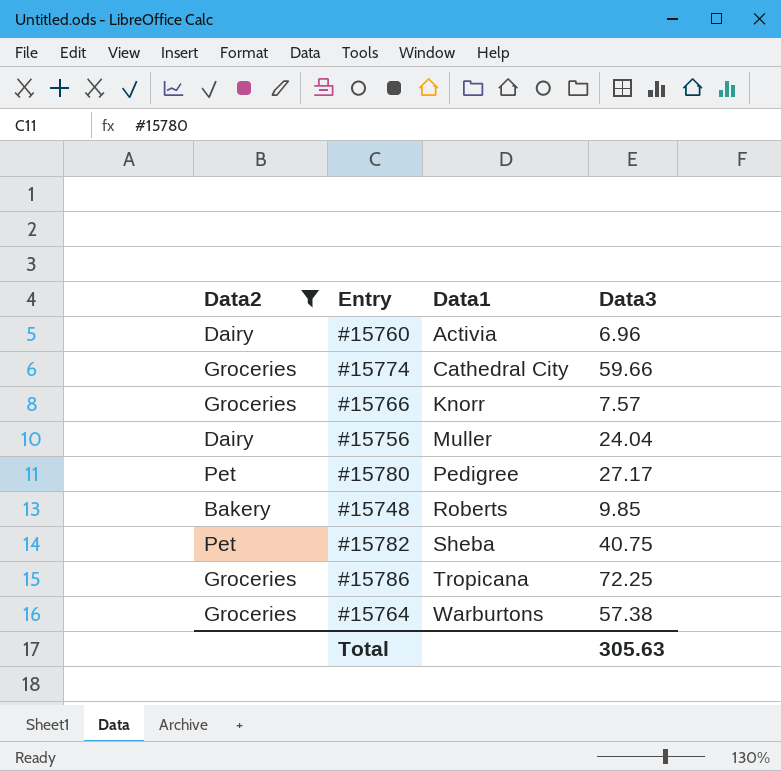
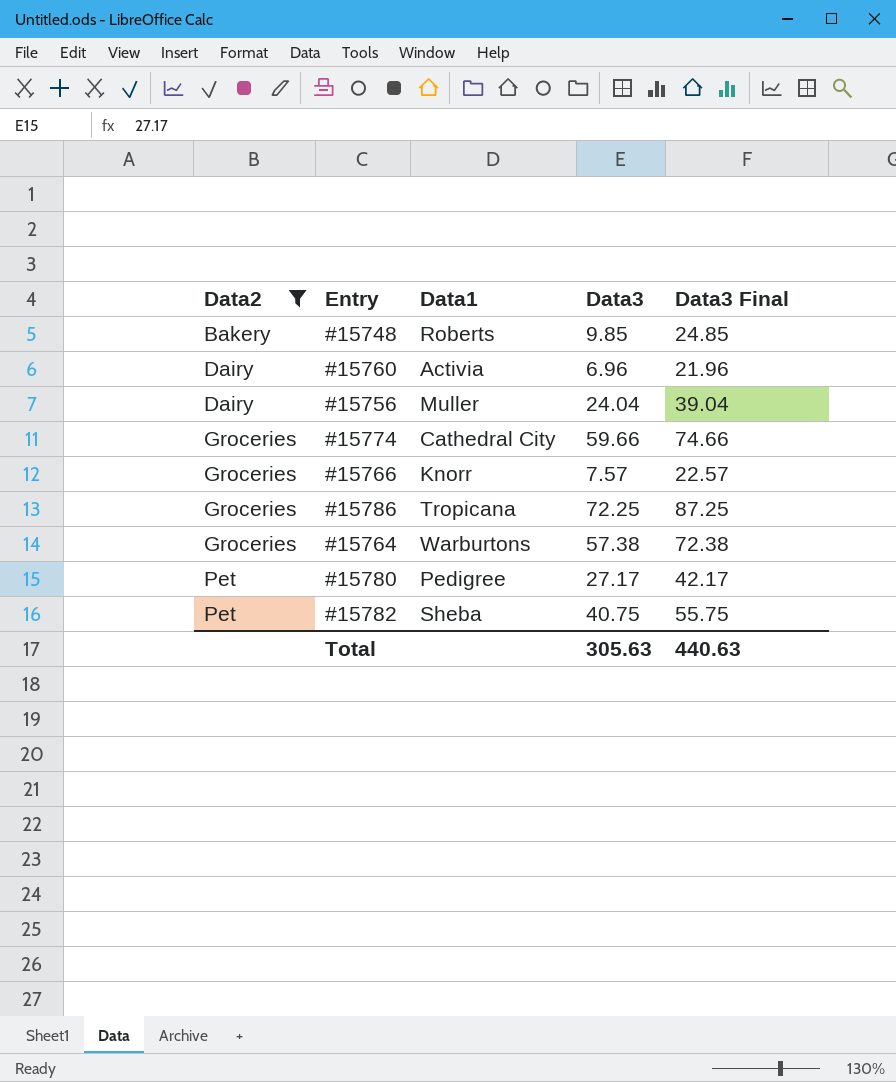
row order: Data1 ascending -> Data2 ascending
column Data3 Final | formula: none -> [Data3] + 15

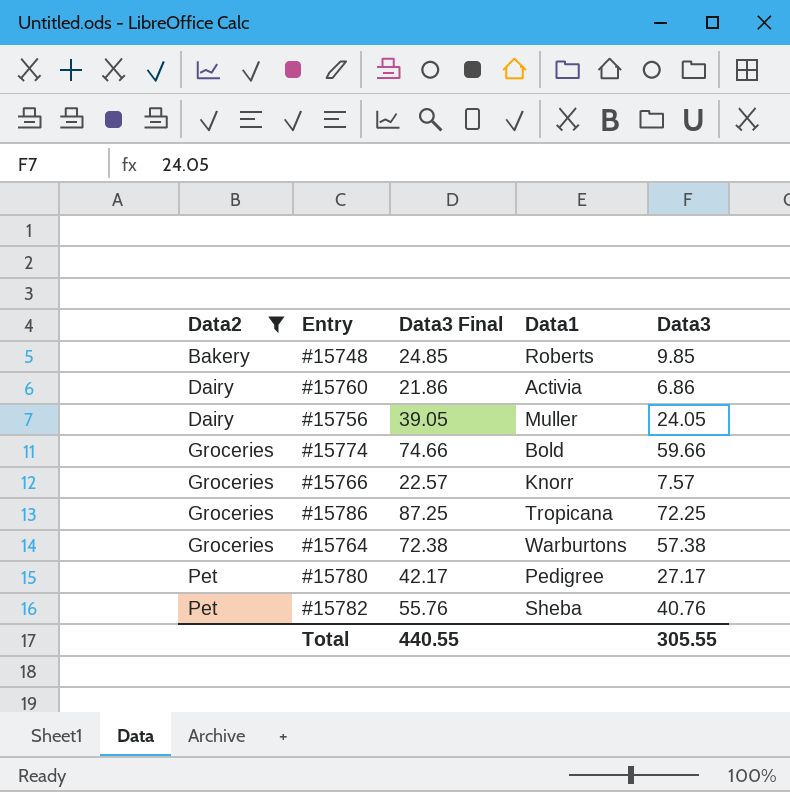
column Data3 Final | position: 5 -> 3
#15760 | Data3 Final: 21.96 -> 21.86
#15760 | Data3: 6.96 -> 6.86
#15756 | Data3 Final: 39.04 -> 39.05
#15756 | Data3: 24.04 -> 24.05
#15774 | Data1: Cathedral City -> Bold
#15782 | Data3 Final: 55.75 -> 55.76
#15782 | Data3: 40.75 -> 40.76
Total | Data3 Final: 440.63 -> 440.55
Total | Data3: 305.63 -> 305.55

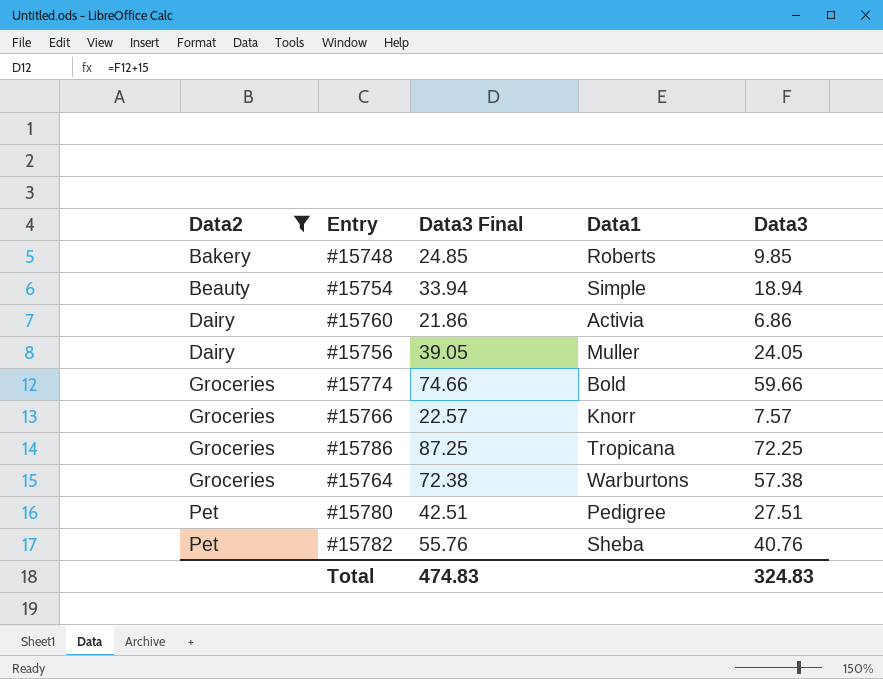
row #15754: none -> Beauty | 33.94 | Simple | 18.94
#15780 | Data3 Final: 42.17 -> 42.51
#15780 | Data3: 27.17 -> 27.51
Total | Data3 Final: 440.55 -> 474.83
Total | Data3: 305.55 -> 324.83

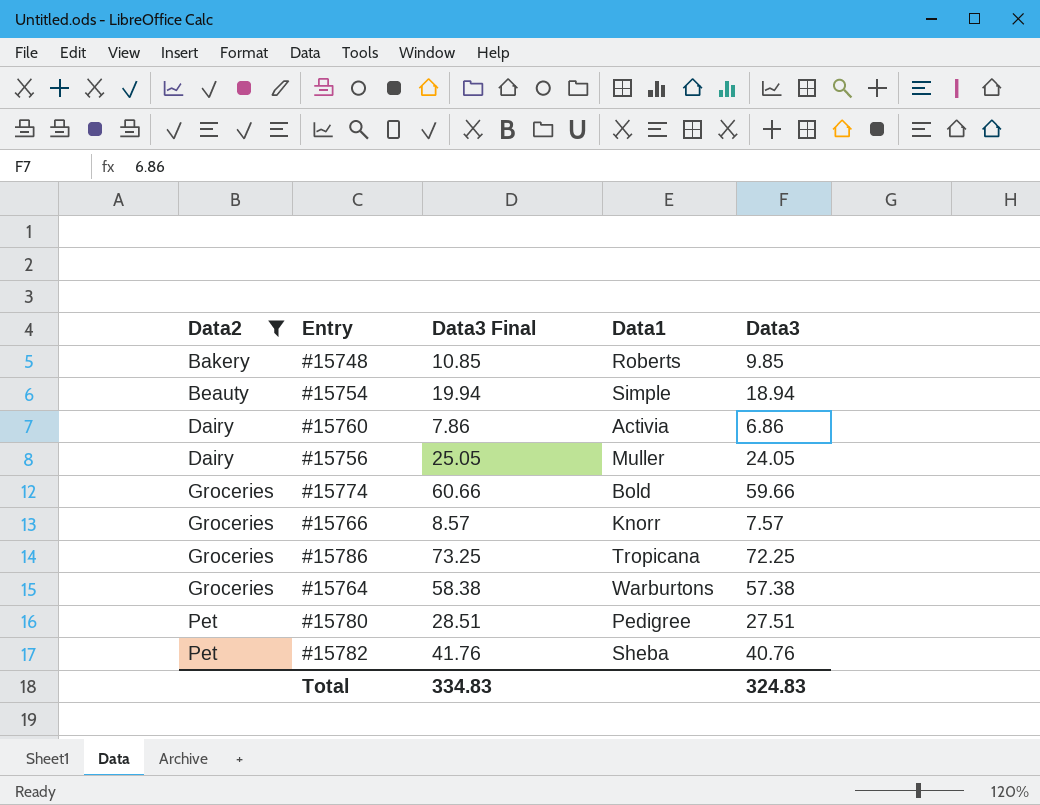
column Data3 Final | formula: [Data3] + 15 -> [Data3] + 1
Total | Data3 Final: 474.83 -> 334.83

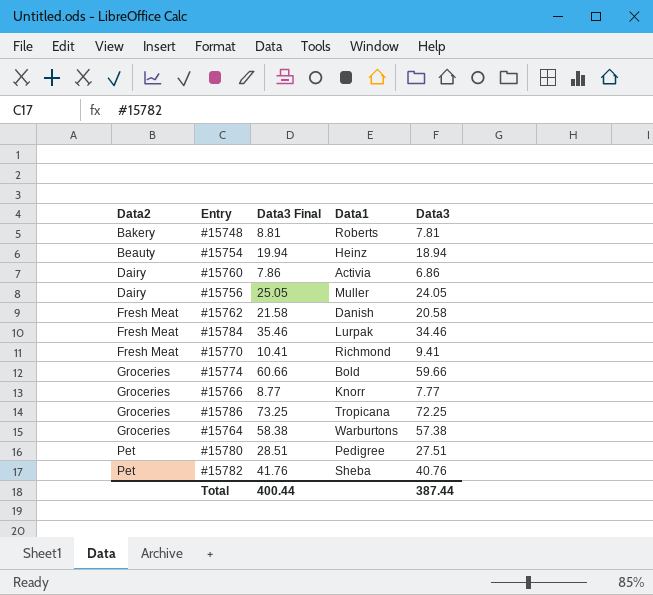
filter: Data2 != Fresh Meat -> none
#15748 | Data3 Final: 10.85 -> 8.81
#15748 | Data3: 9.85 -> 7.81
#15754 | Data1: Simple -> Heinz
#15766 | Data3 Final: 8.57 -> 8.77
#15766 | Data3: 7.57 -> 7.77
Total | Data3 Final: 334.83 -> 400.44
Total | Data3: 324.83 -> 387.44

